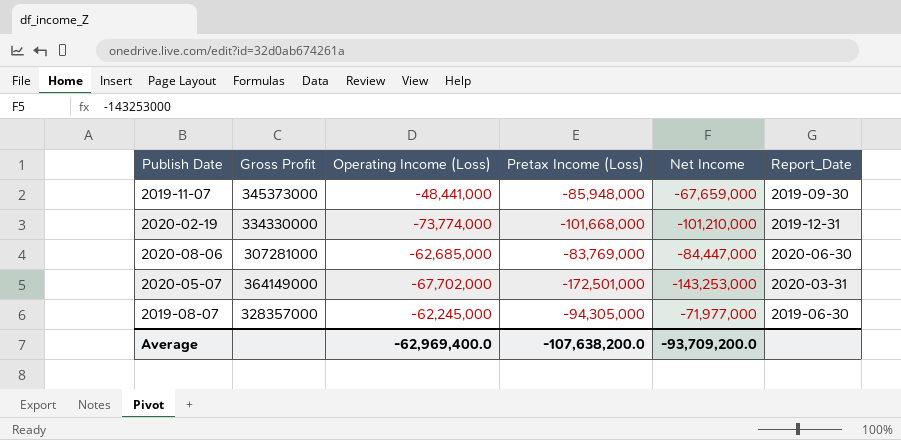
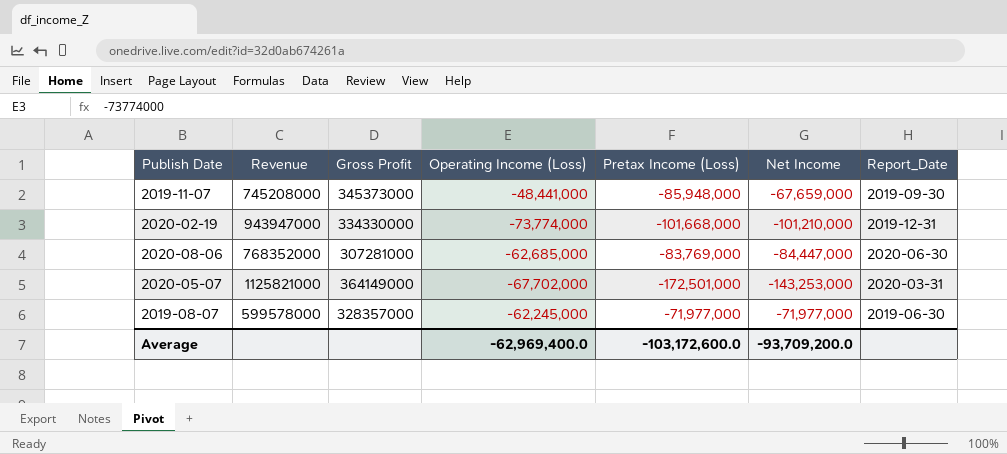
column Revenue | position: none -> 2
2019-08-07 | Pretax Income (Loss): -94,305,000 -> -71,977,000
Average | Pretax Income (Loss): -107,638,200.0 -> -103,172,600.0

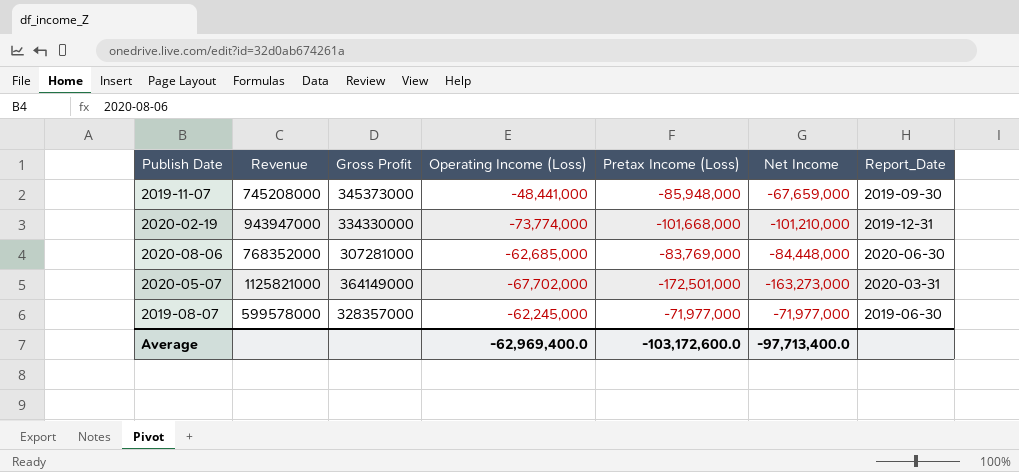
2020-08-06 | Net Income: -84,447,000 -> -84,448,000
2020-05-07 | Net Income: -143,253,000 -> -163,273,000
Average | Net Income: -93,709,200.0 -> -97,713,400.0

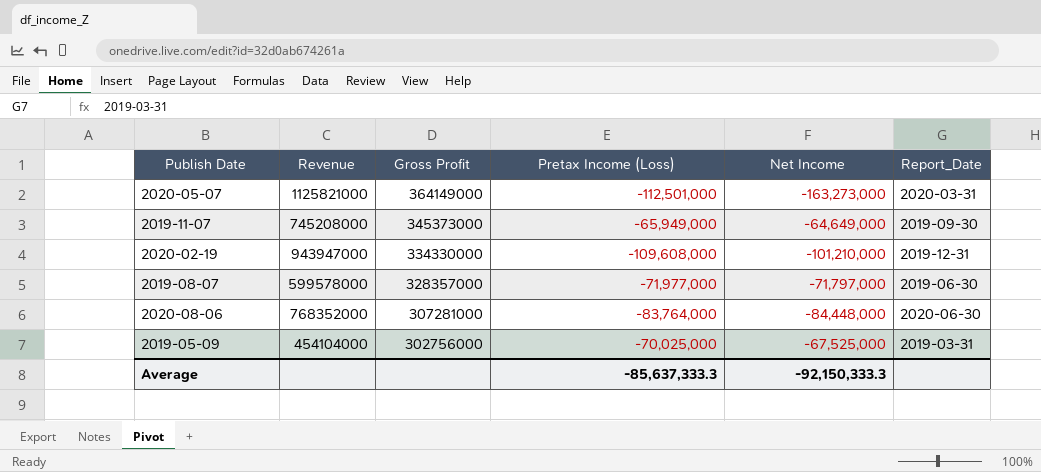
row order: none -> Gross Profit descending
column Operating Income (Loss) | position: 4 -> none
2020-05-07 | Pretax Income (Loss): -172,501,000 -> -112,501,000
2019-11-07 | Pretax Income (Loss): -85,948,000 -> -65,949,000
2019-11-07 | Net Income: -67,659,000 -> -64,649,000
2020-02-19 | Pretax Income (Loss): -101,668,000 -> -109,608,000
2019-08-07 | Net Income: -71,977,000 -> -71,797,000
2020-08-06 | Pretax Income (Loss): -83,769,000 -> -83,764,000
row 2019-05-09: none -> 454104000 | 302756000 | -70,025,000 | -67,525,000 | 2019-03-31
Average | Pretax Income (Loss): -103,172,600.0 -> -85,637,333.3
Average | Net Income: -97,713,400.0 -> -92,150,333.3

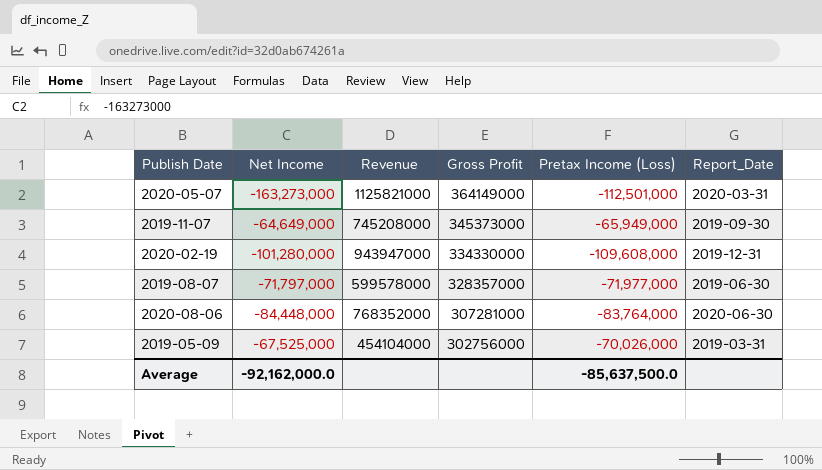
column Net Income | position: 5 -> 2
2020-02-19 | Net Income: -101,210,000 -> -101,280,000
2019-05-09 | Pretax Income (Loss): -70,025,000 -> -70,026,000
Average | Net Income: -92,150,333.3 -> -92,162,000.0
Average | Pretax Income (Loss): -85,637,333.3 -> -85,637,500.0

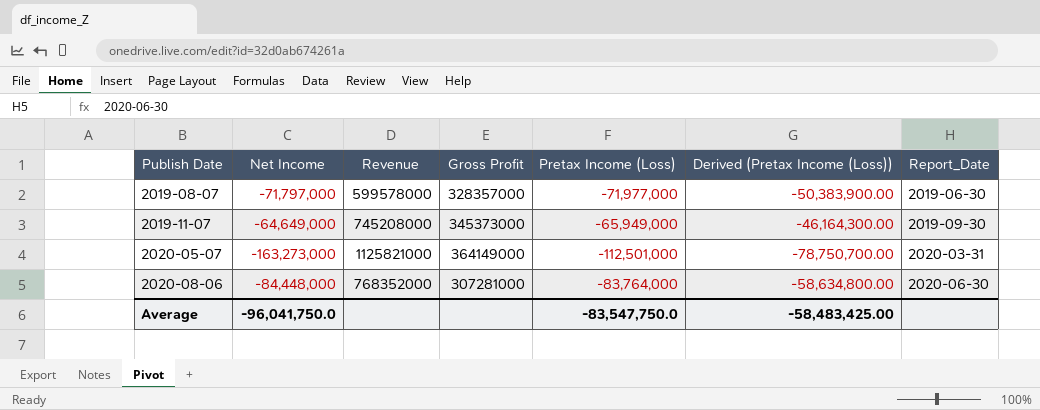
row order: Gross Profit descending -> Publish Date ascending
column Derived (Pretax Income (Loss)) | formula: none -> [Pretax Income (Loss)] * 0.7
row 2020-02-19: -101,280,000 | 943947000 | 334330000 | -109,608,000 | 2019-12-31 -> none
row 2019-05-09: -67,525,000 | 454104000 | 302756000 | -70,026,000 | 2019-03-31 -> none
Average | Net Income: -92,162,000.0 -> -96,041,750.0
Average | Pretax Income (Loss): -85,637,500.0 -> -83,547,750.0

